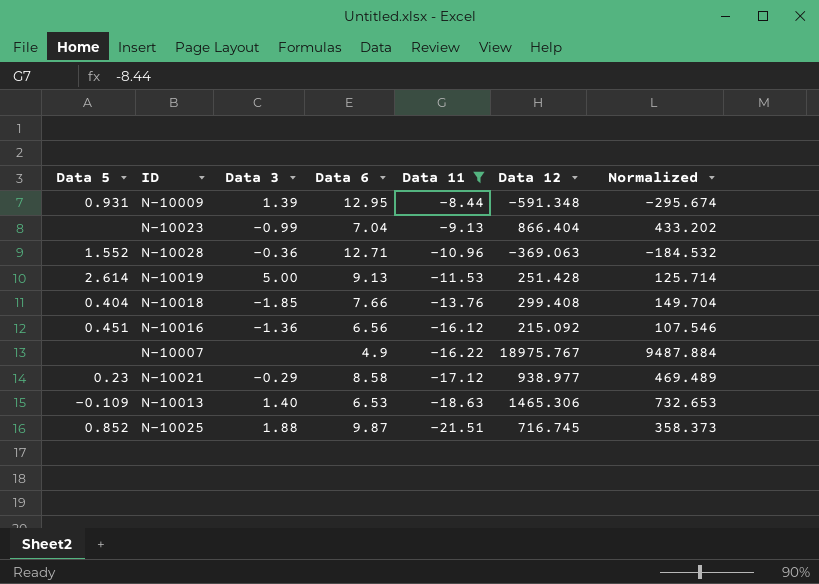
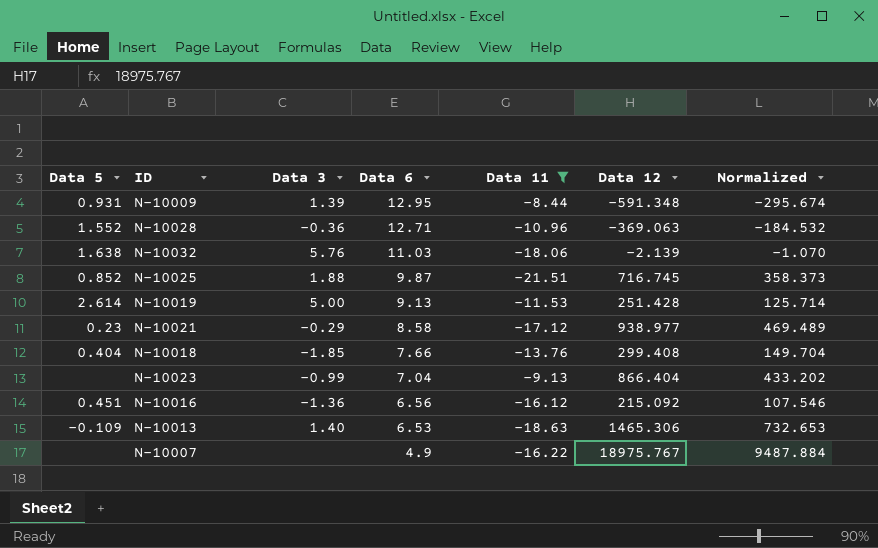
row order: Data 11 descending -> Data 6 descending
row N-10032: none -> 1.638 | 5.76 | 11.03 | -18.06 | -2.139 | -1.070

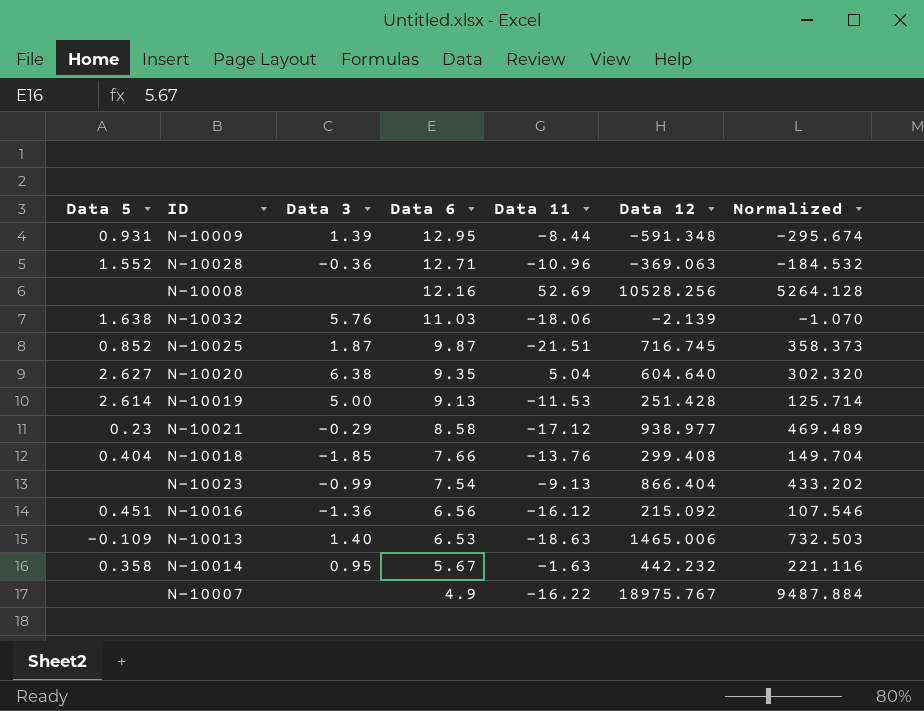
filter: Data 11 <= -8.44 -> none
N-10025 | Data 3: 1.88 -> 1.87
N-10023 | Data 6: 7.04 -> 7.54
N-10013 | Data 12: 1465.306 -> 1465.006
N-10013 | Normalized: 732.653 -> 732.503

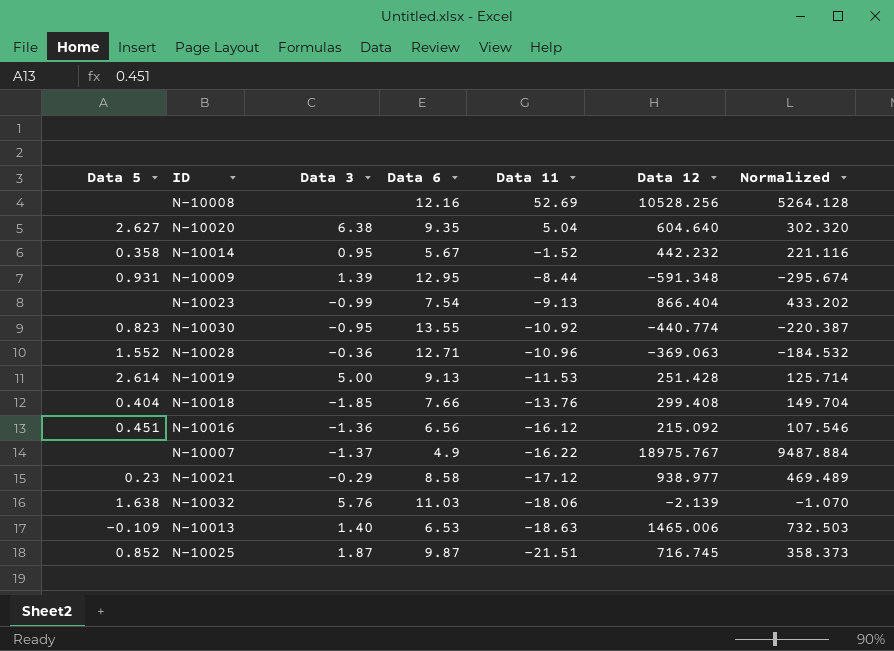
row order: Data 6 descending -> Data 11 descending
N-10014 | Data 11: -1.63 -> -1.52
row N-10030: none -> 0.823 | -0.95 | 13.55 | -10.92 | -440.774 | -220.387
N-10007 | Data 3: none -> -1.37

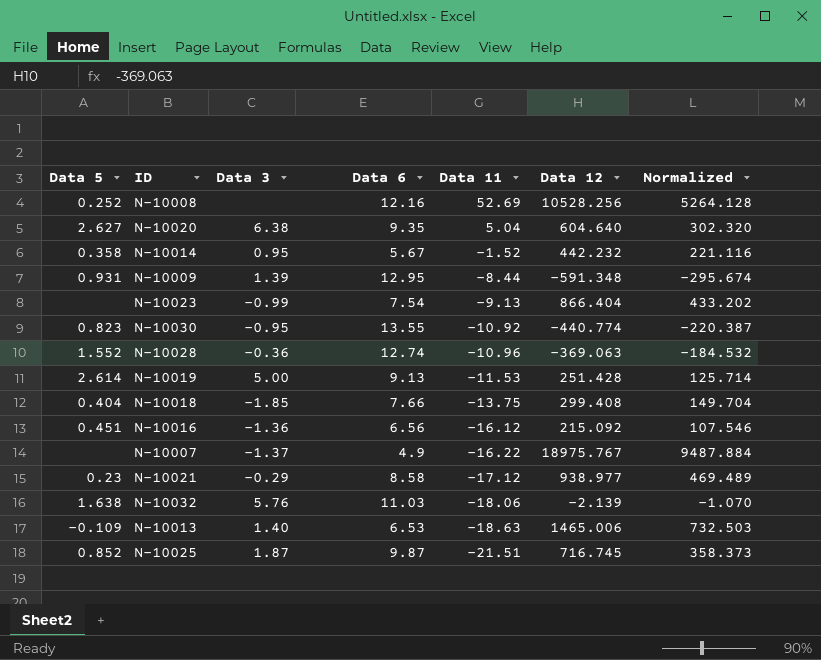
N-10008 | Data 5: none -> 0.252
N-10028 | Data 6: 12.71 -> 12.74
N-10018 | Data 11: -13.76 -> -13.75

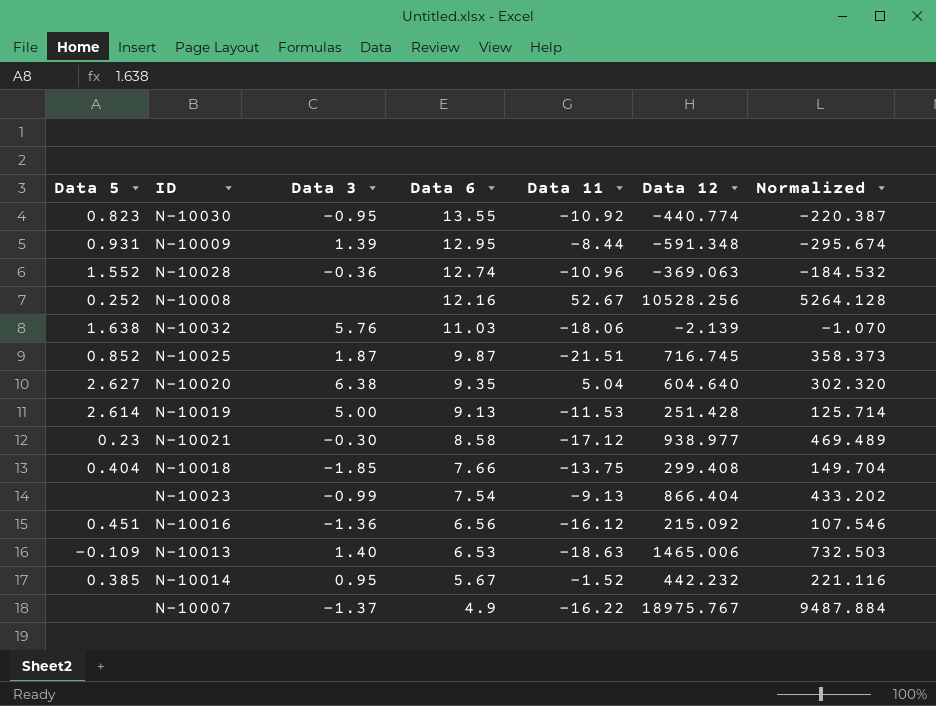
row order: Data 11 descending -> Data 6 descending
N-10008 | Data 11: 52.69 -> 52.67
N-10021 | Data 3: -0.29 -> -0.30
N-10014 | Data 5: 0.358 -> 0.385

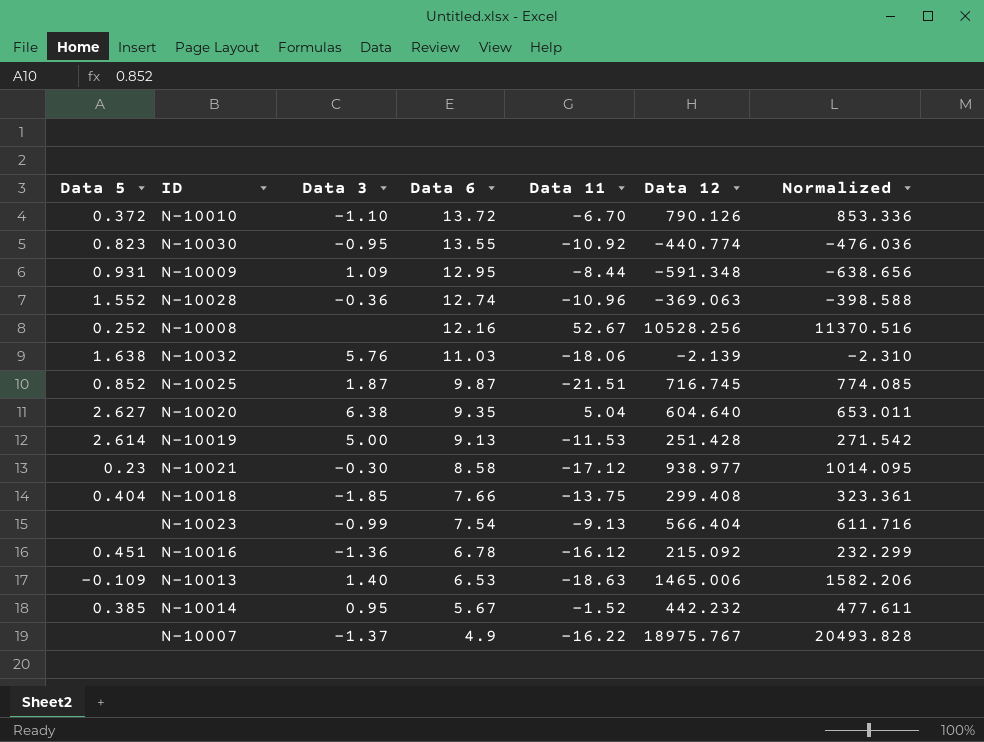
column Normalized | formula: [Data 12] * 0.5 -> [Data 12] * 1.08
row N-10010: none -> 0.372 | -1.10 | 13.72 | -6.70 | 790.126 | 853.336
N-10009 | Data 3: 1.39 -> 1.09
N-10023 | Data 12: 866.404 -> 566.404
N-10016 | Data 6: 6.56 -> 6.78

